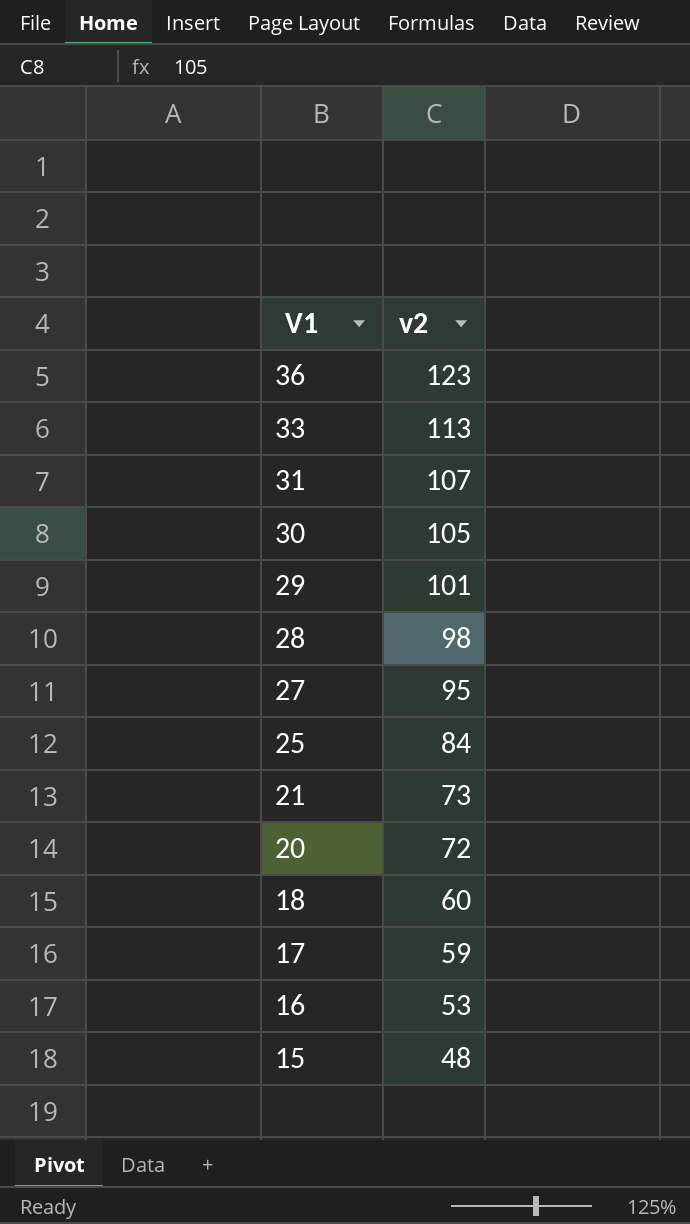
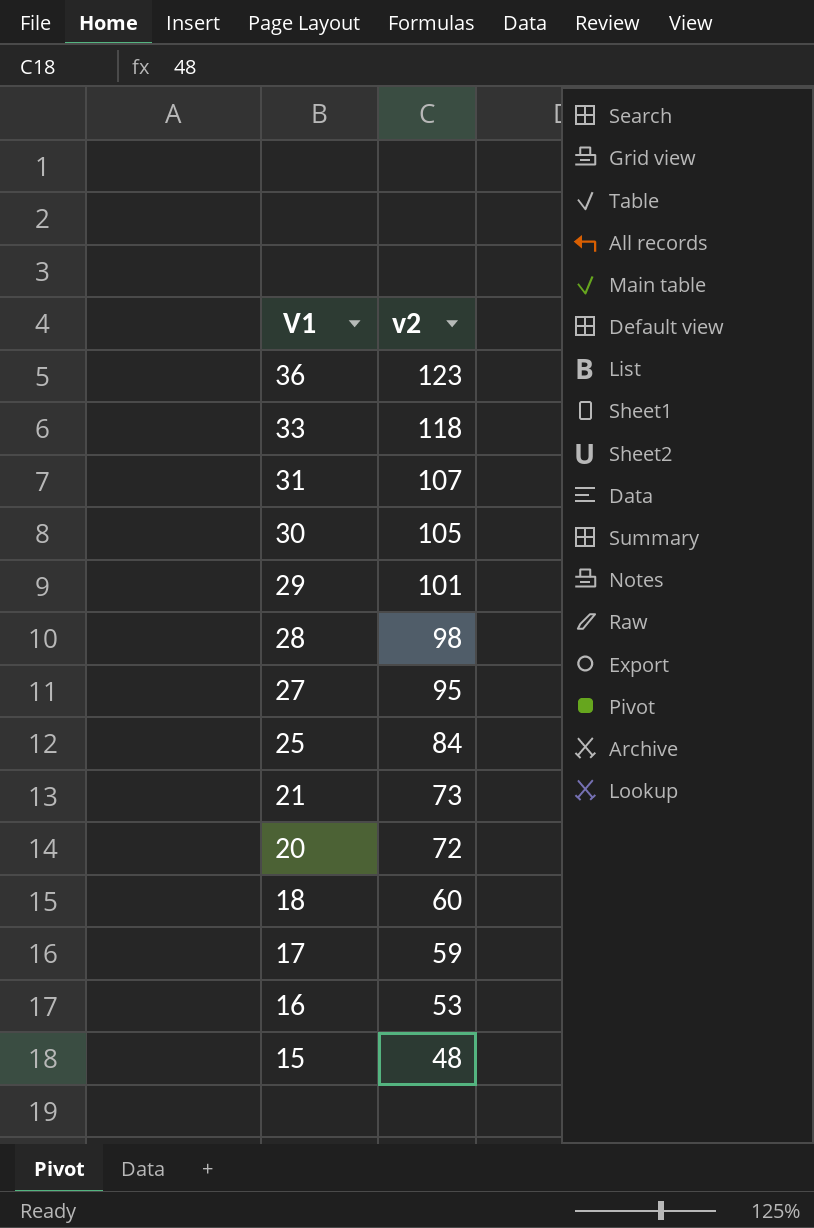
33 | v2: 113 -> 118

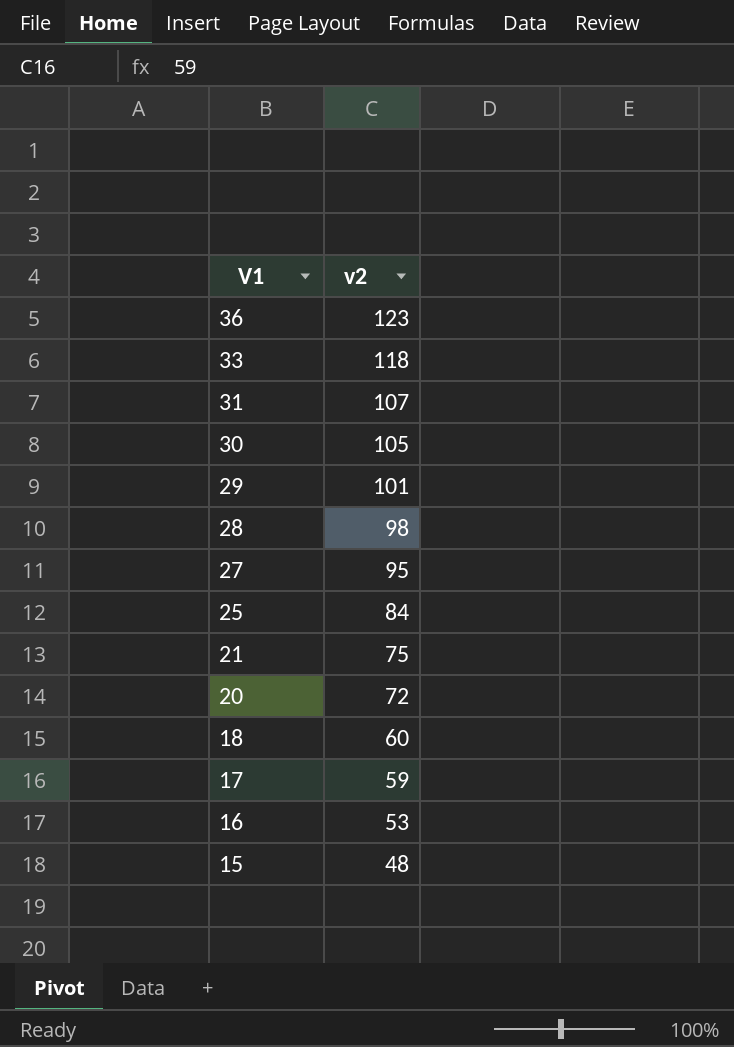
21 | v2: 73 -> 75

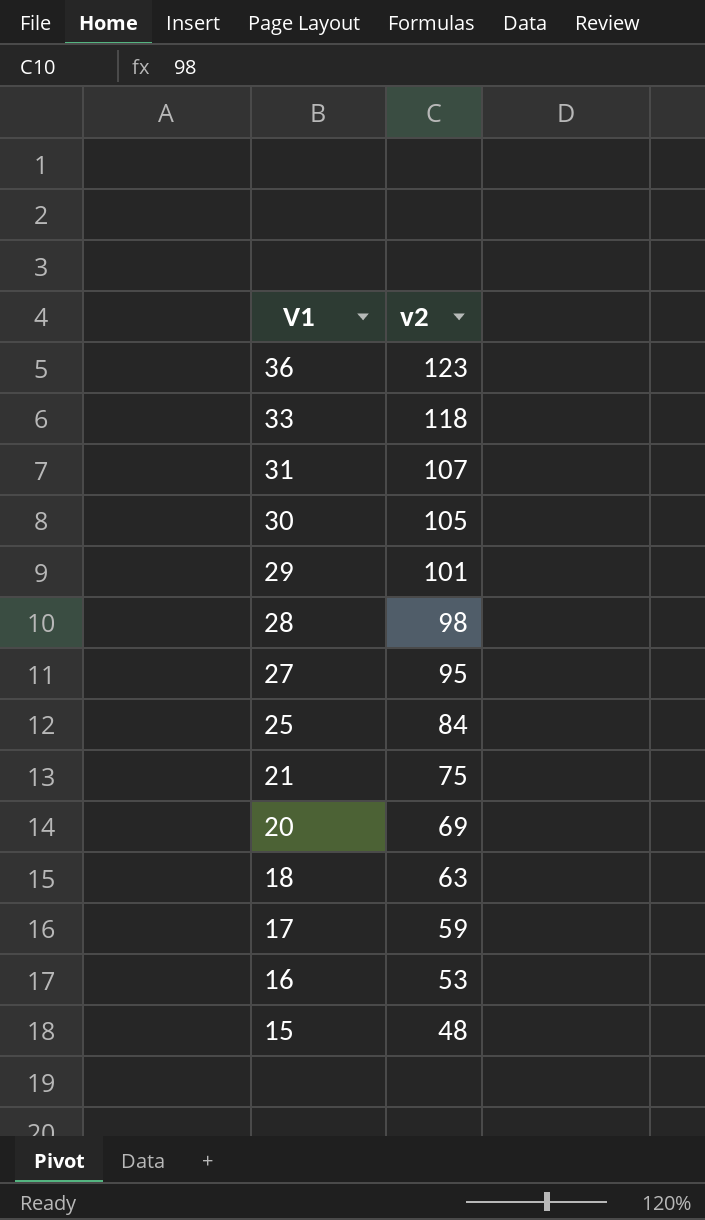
20 | v2: 72 -> 69
18 | v2: 60 -> 63

